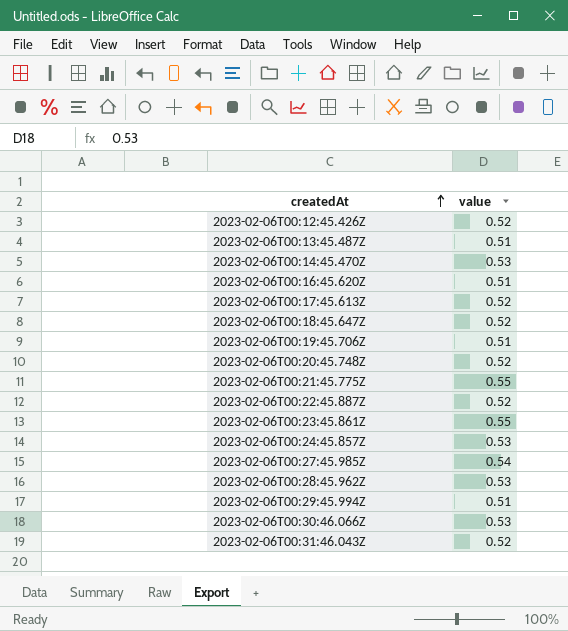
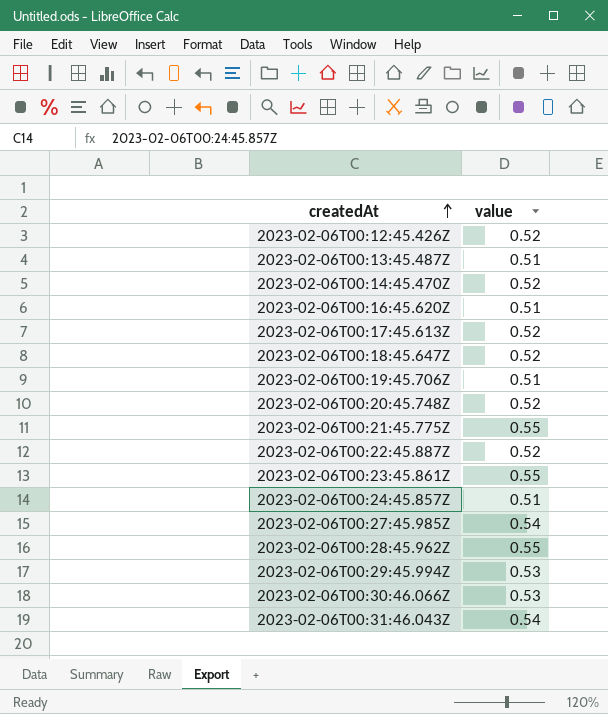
2023-02-06T00:14:45.470Z | value: 0.53 -> 0.52
2023-02-06T00:24:45.857Z | value: 0.53 -> 0.51
2023-02-06T00:28:45.962Z | value: 0.53 -> 0.55
2023-02-06T00:29:45.994Z | value: 0.51 -> 0.53
2023-02-06T00:31:46.043Z | value: 0.52 -> 0.54

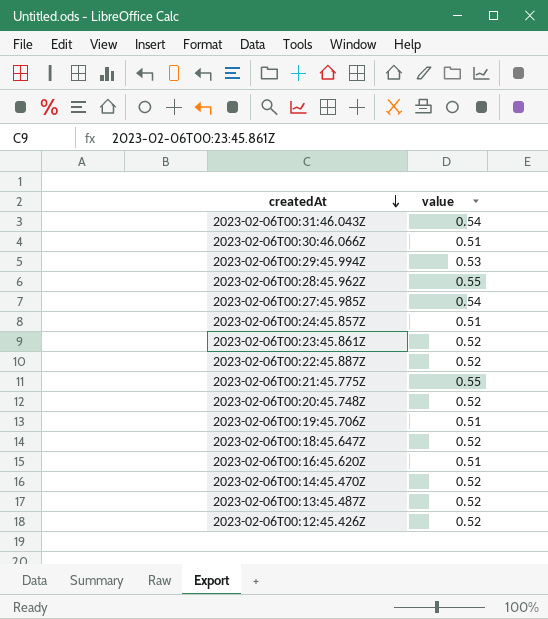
row order: createdAt ascending -> createdAt descending
row 2023-02-06T00:17:45.613Z: 0.52 -> none
2023-02-06T00:30:46.066Z | value: 0.53 -> 0.51
2023-02-06T00:23:45.861Z | value: 0.55 -> 0.52
2023-02-06T00:13:45.487Z | value: 0.51 -> 0.52

